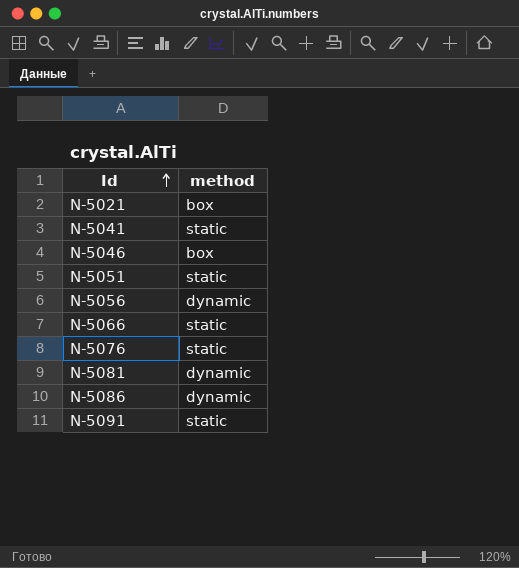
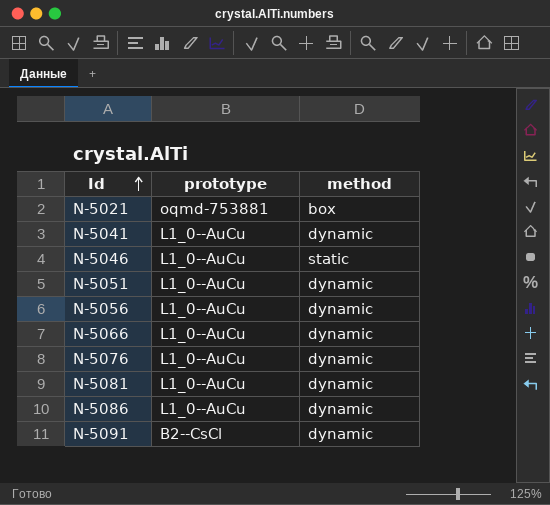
column prototype | position: none -> 2
N-5041 | method: static -> dynamic
N-5046 | method: box -> static
N-5051 | method: static -> dynamic
N-5066 | method: static -> dynamic
N-5076 | method: static -> dynamic
N-5091 | method: static -> dynamic

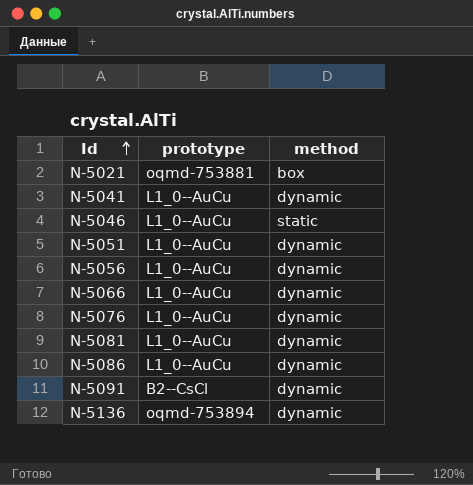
row N-5136: none -> oqmd-753894 | dynamic

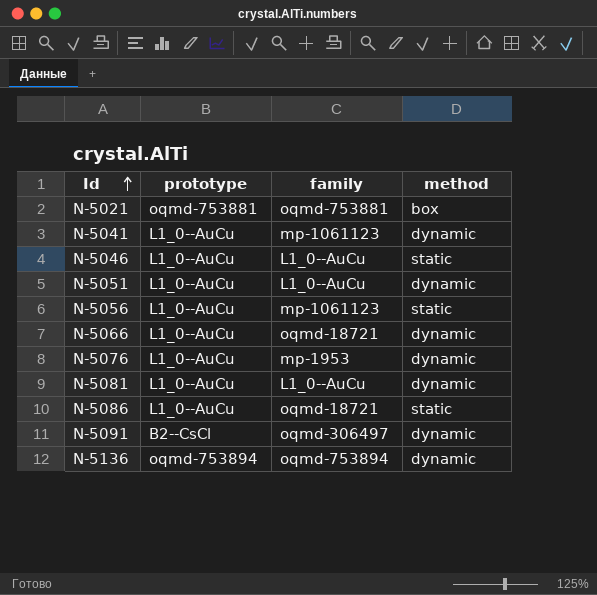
column family | position: none -> 3
N-5056 | method: dynamic -> static
N-5086 | method: dynamic -> static

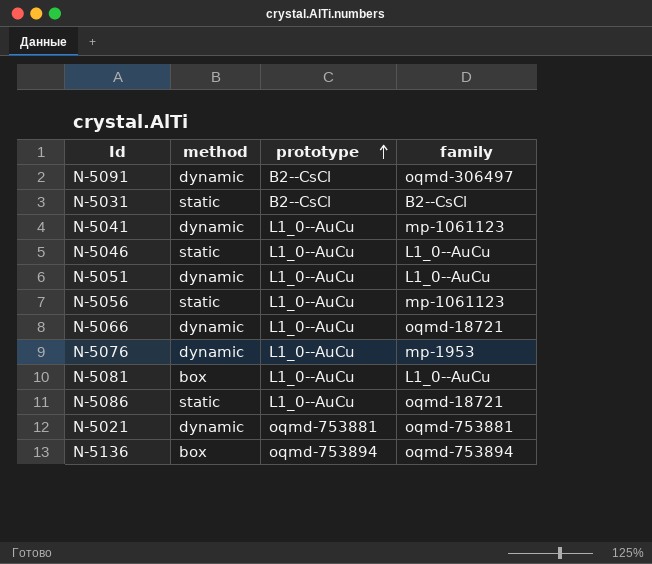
row order: Id ascending -> prototype ascending
column method | position: 4 -> 2
row N-5031: none -> static | B2--CsCl | B2--CsCl
N-5081 | method: dynamic -> box
N-5021 | method: box -> dynamic
N-5136 | method: dynamic -> box

